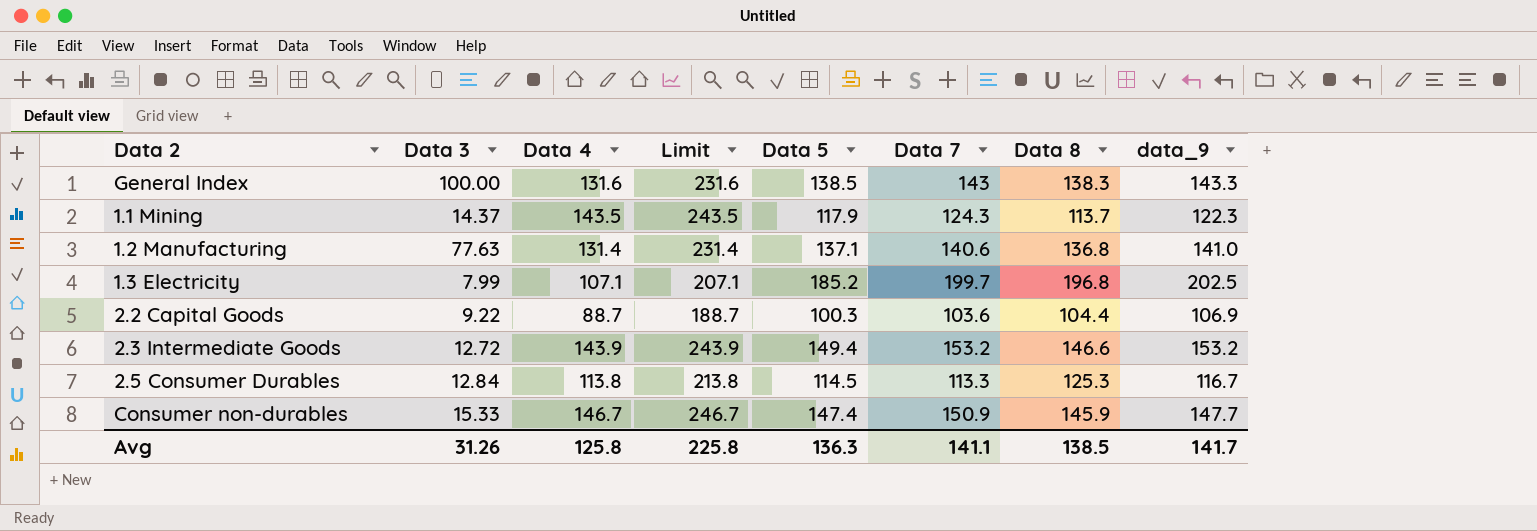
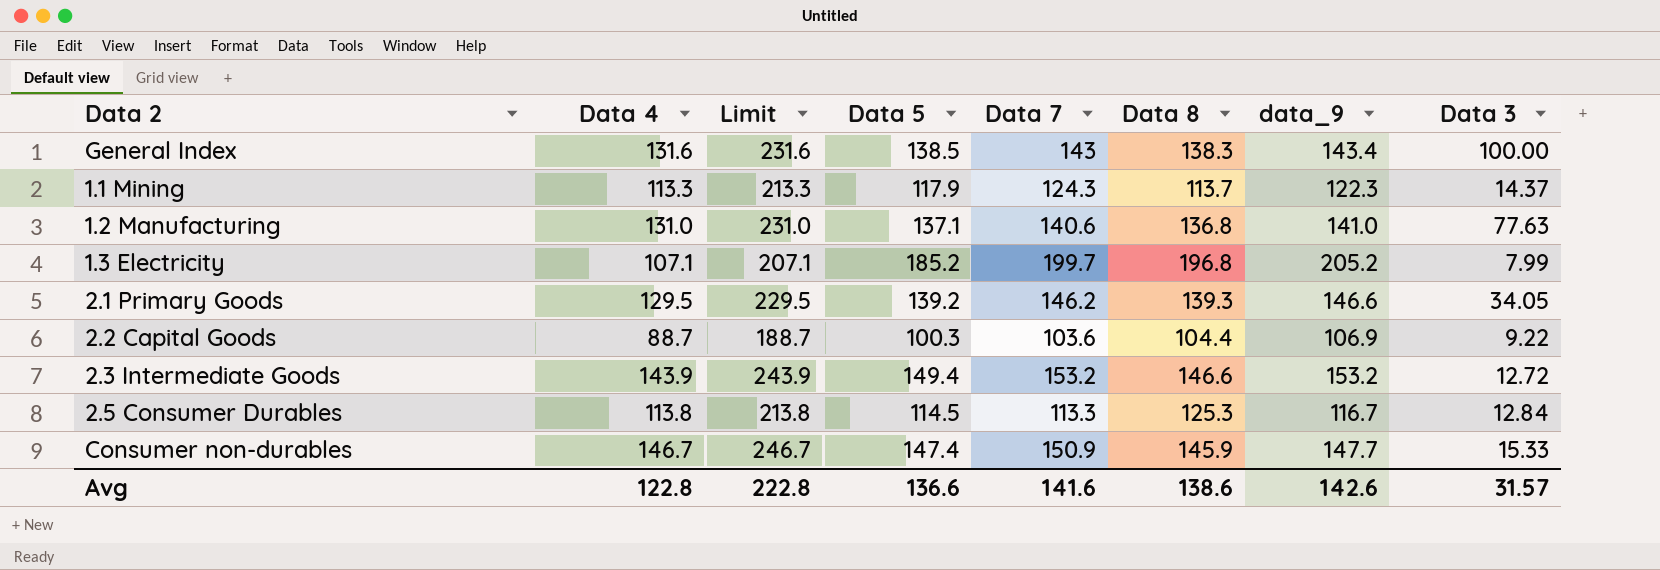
column Data 3 | position: 2 -> 8
General Index | data_9: 143.3 -> 143.4
1.1 Mining | Data 4: 143.5 -> 113.3
1.1 Mining | Limit: 243.5 -> 213.3
1.2 Manufacturing | Data 4: 131.4 -> 131.0
1.2 Manufacturing | Limit: 231.4 -> 231.0
1.3 Electricity | data_9: 202.5 -> 205.2
row 2.1 Primary Goods: none -> 129.5 | 229.5 | 139.2 | 146.2 | 139.3 | 146.6 | 34.05
Avg | Data 4: 125.8 -> 122.8
Avg | Limit: 225.8 -> 222.8
Avg | Data 5: 136.3 -> 136.6
Avg | Data 7: 141.1 -> 141.6
Avg | Data 8: 138.5 -> 138.6
Avg | data_9: 141.7 -> 142.6
Avg | Data 3: 31.26 -> 31.57

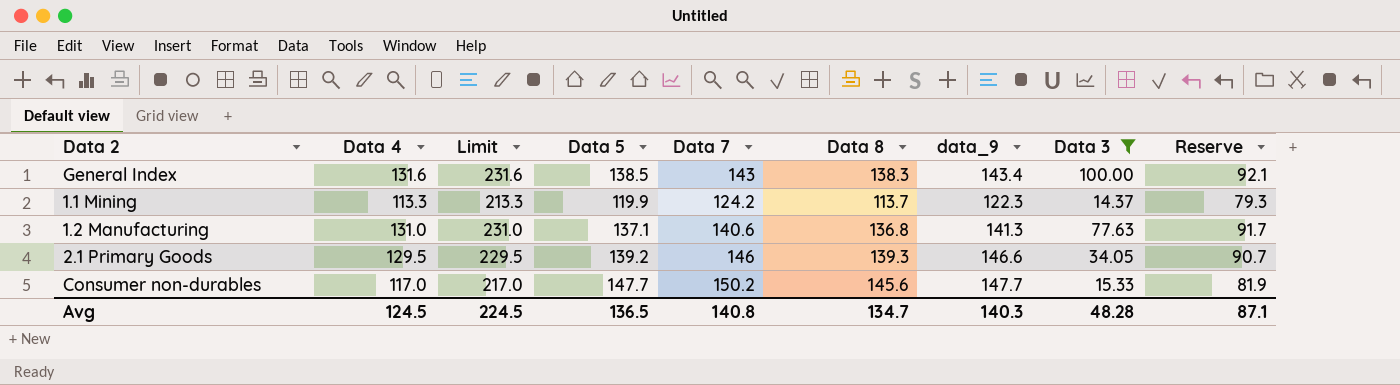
filter: none -> Data 3 >= 14.37
column Reserve | formula: none -> [Data 4] * 0.7
1.1 Mining | Data 5: 117.9 -> 119.9
1.1 Mining | Data 7: 124.3 -> 124.2
1.2 Manufacturing | data_9: 141.0 -> 141.3
2.1 Primary Goods | Data 7: 146.2 -> 146
Consumer non-durables | Data 4: 146.7 -> 117.0
Consumer non-durables | Limit: 246.7 -> 217.0
Consumer non-durables | Data 5: 147.4 -> 147.7
Consumer non-durables | Data 7: 150.9 -> 150.2
Consumer non-durables | Data 8: 145.9 -> 145.6
Avg | Data 4: 122.8 -> 124.5
Avg | Limit: 222.8 -> 224.5
Avg | Data 5: 136.6 -> 136.5
Avg | Data 7: 141.6 -> 140.8
Avg | Data 8: 138.6 -> 134.7
Avg | data_9: 142.6 -> 140.3
Avg | Data 3: 31.57 -> 48.28

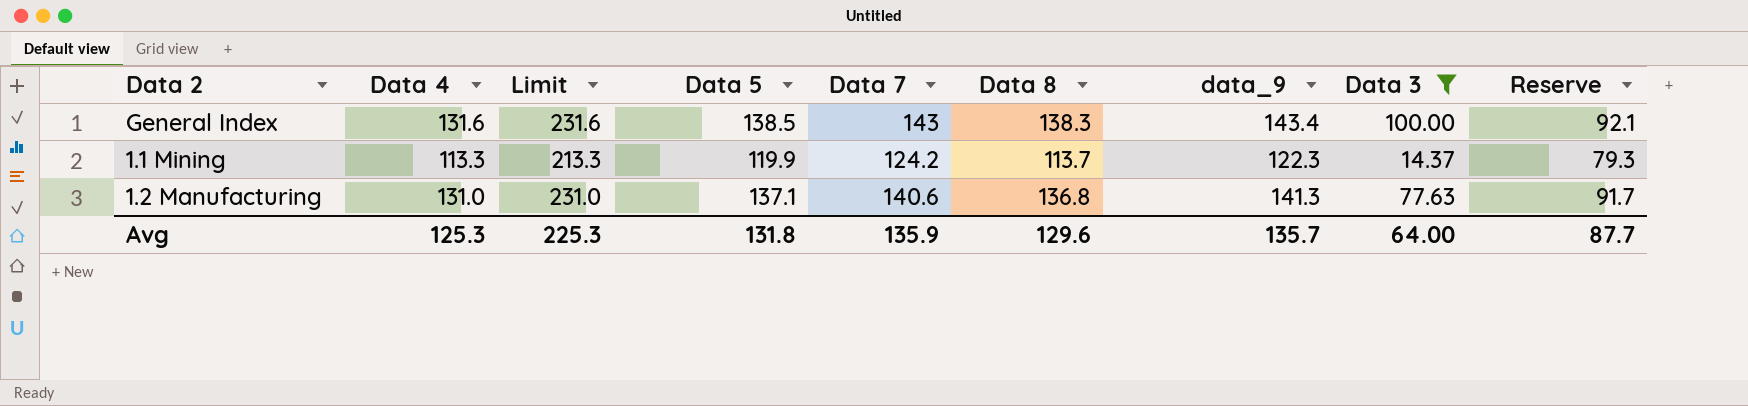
row 2.1 Primary Goods: 129.5 | 229.5 | 139.2 | 146 | 139.3 | 146.6 | 34.05 | 90.7 -> none
row Consumer non-durables: 117.0 | 217.0 | 147.7 | 150.2 | 145.6 | 147.7 | 15.33 | 81.9 -> none
Avg | Data 4: 124.5 -> 125.3
Avg | Limit: 224.5 -> 225.3
Avg | Data 5: 136.5 -> 131.8
Avg | Data 7: 140.8 -> 135.9
Avg | Data 8: 134.7 -> 129.6
Avg | data_9: 140.3 -> 135.7
Avg | Data 3: 48.28 -> 64.00
Avg | Reserve: 87.1 -> 87.7

